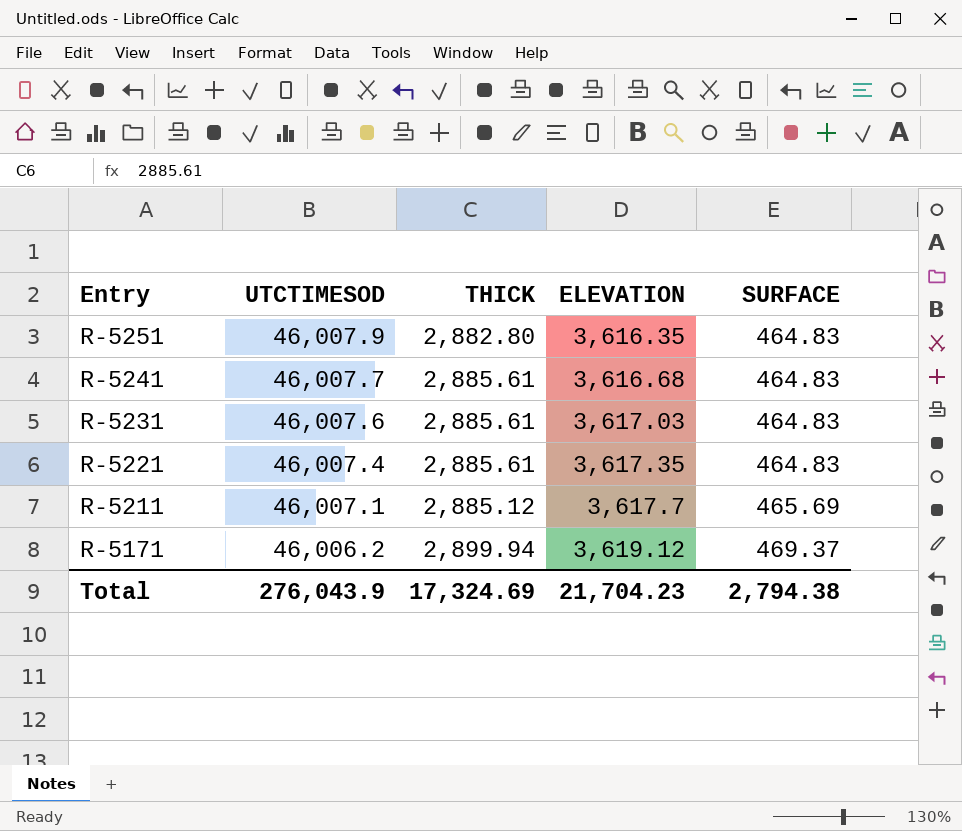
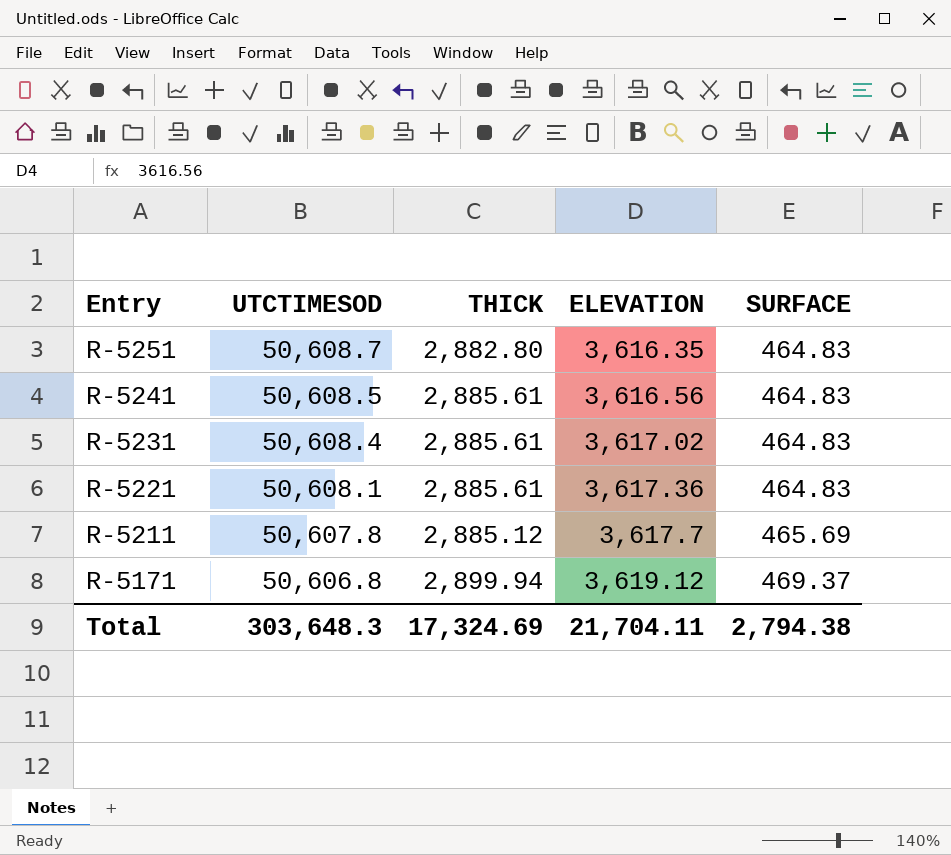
R-5251 | UTCTIMESOD: 46,007.9 -> 50,608.7
R-5241 | UTCTIMESOD: 46,007.7 -> 50,608.5
R-5241 | ELEVATION: 3,616.68 -> 3,616.56
R-5231 | UTCTIMESOD: 46,007.6 -> 50,608.4
R-5231 | ELEVATION: 3,617.03 -> 3,617.02
R-5221 | UTCTIMESOD: 46,007.4 -> 50,608.1
R-5221 | ELEVATION: 3,617.35 -> 3,617.36
R-5211 | UTCTIMESOD: 46,007.1 -> 50,607.8
R-5171 | UTCTIMESOD: 46,006.2 -> 50,606.8
Total | UTCTIMESOD: 276,043.9 -> 303,648.3
Total | ELEVATION: 21,704.23 -> 21,704.11

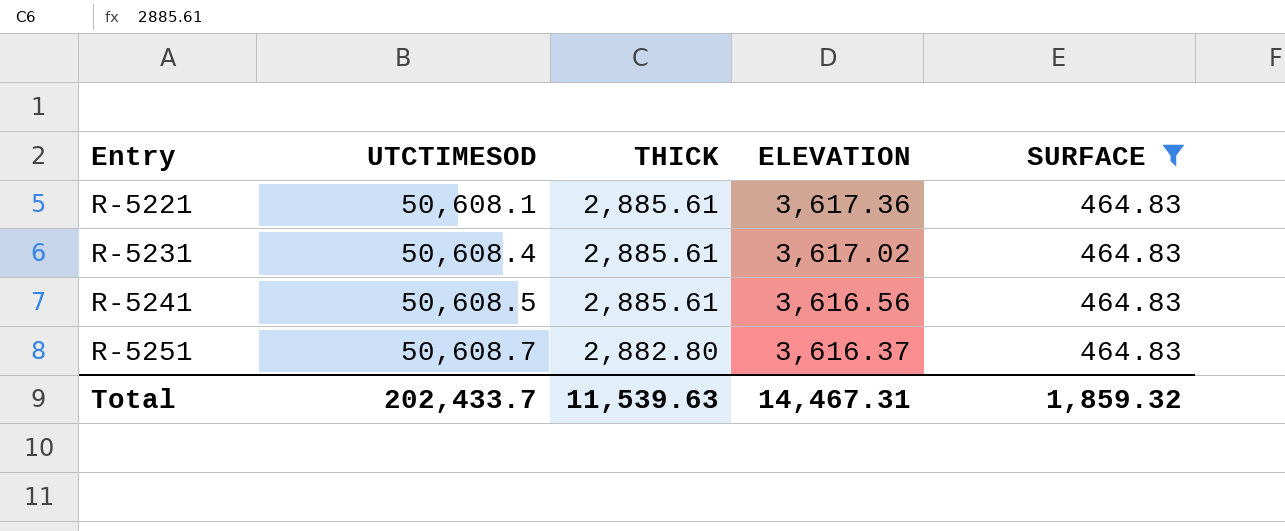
filter: none -> SURFACE = 464.83
row order: Entry descending -> Entry ascending
R-5251 | ELEVATION: 3,616.35 -> 3,616.37
Total | UTCTIMESOD: 303,648.3 -> 202,433.7
Total | THICK: 17,324.69 -> 11,539.63
Total | ELEVATION: 21,704.11 -> 14,467.31
Total | SURFACE: 2,794.38 -> 1,859.32

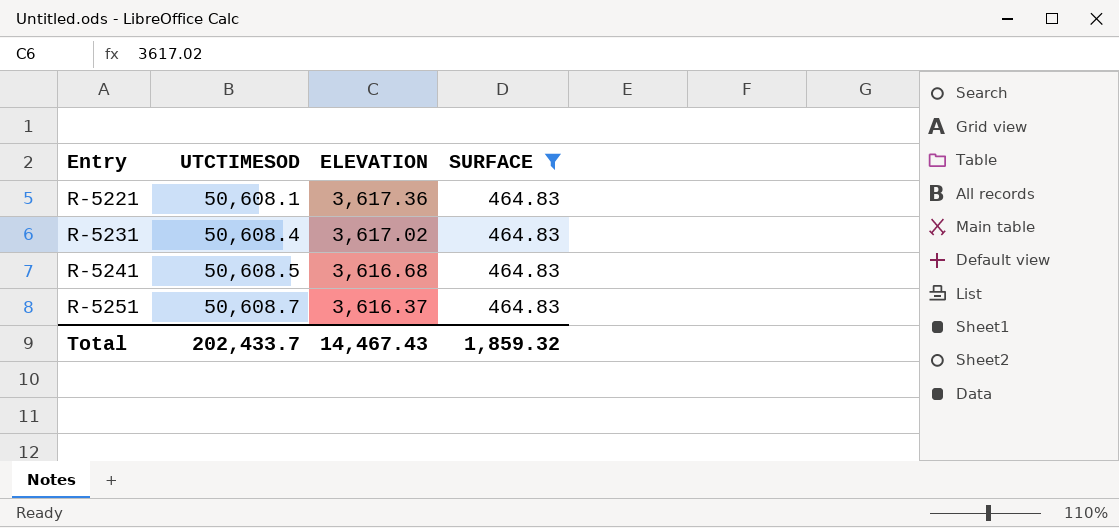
column THICK | position: 3 -> none
R-5241 | ELEVATION: 3,616.56 -> 3,616.68
Total | ELEVATION: 14,467.31 -> 14,467.43

